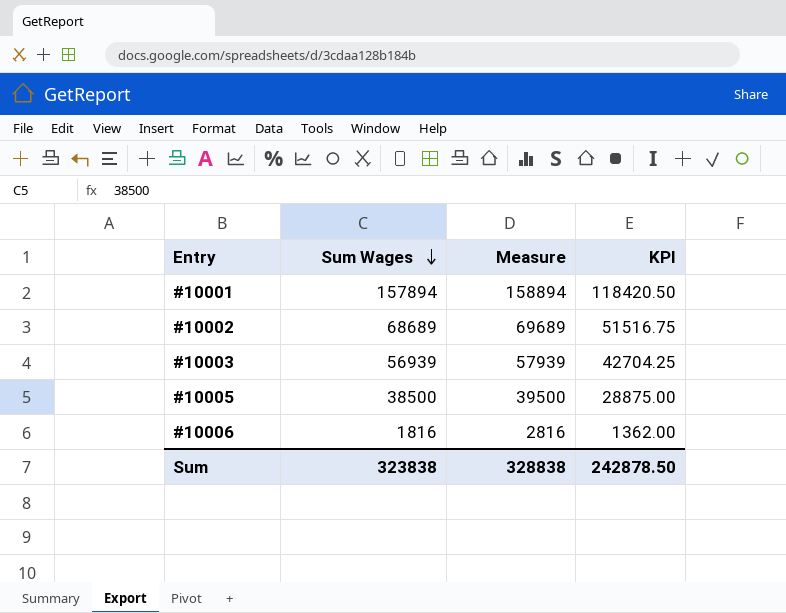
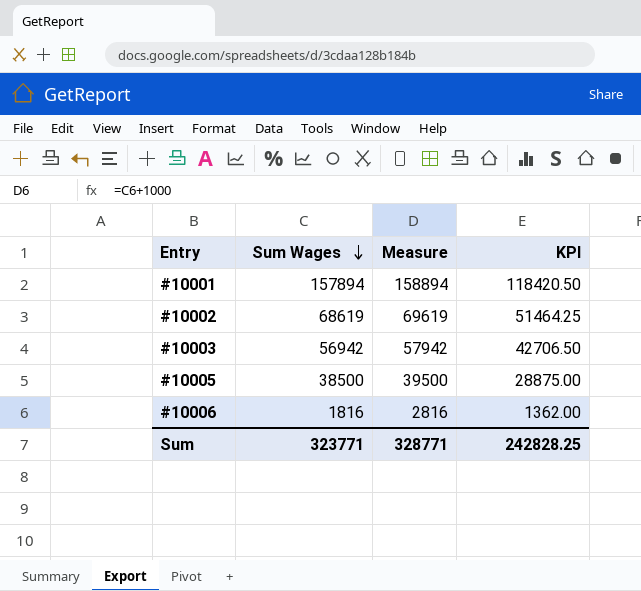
#10002 | Sum Wages: 68689 -> 68619
#10002 | Measure: 69689 -> 69619
#10002 | KPI: 51516.75 -> 51464.25
#10003 | Sum Wages: 56939 -> 56942
#10003 | Measure: 57939 -> 57942
#10003 | KPI: 42704.25 -> 42706.50
Sum | Sum Wages: 323838 -> 323771
Sum | Measure: 328838 -> 328771
Sum | KPI: 242878.50 -> 242828.25

